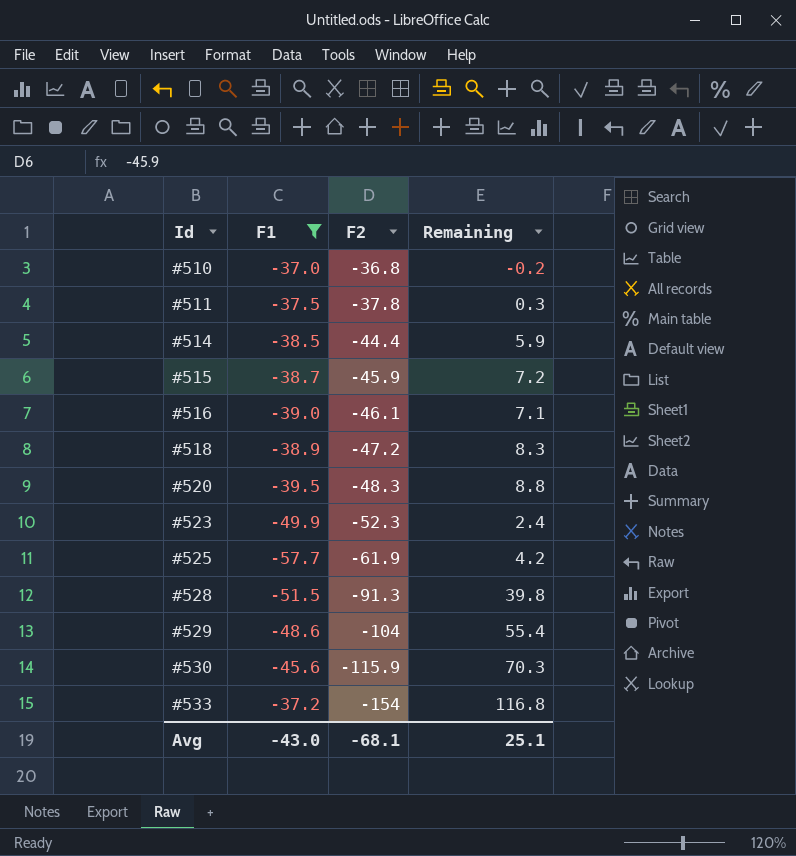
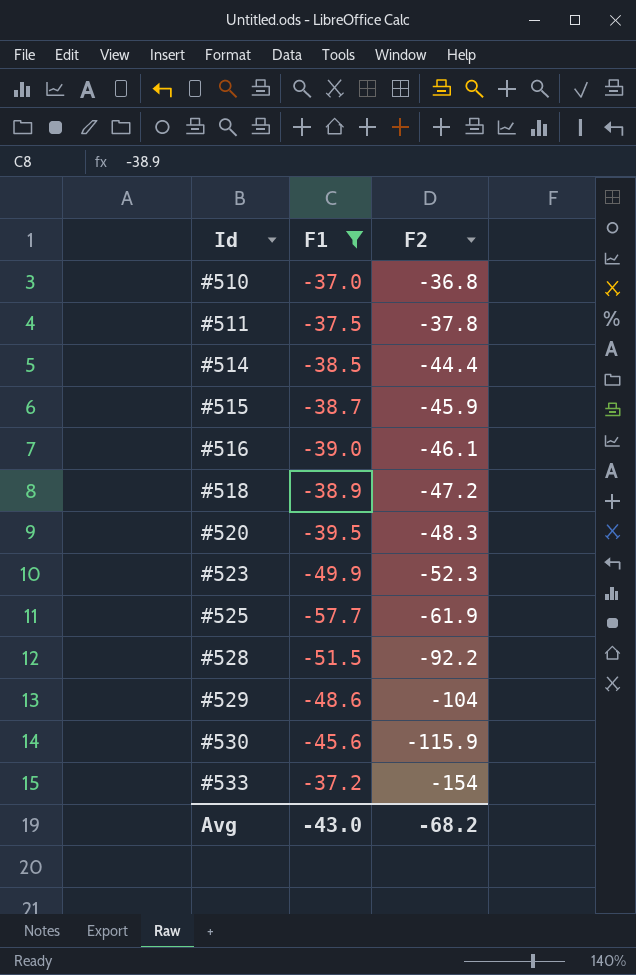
column Remaining | formula: [F1] - [F2] -> none
#528 | F2: -91.3 -> -92.2
Avg | F2: -68.1 -> -68.2

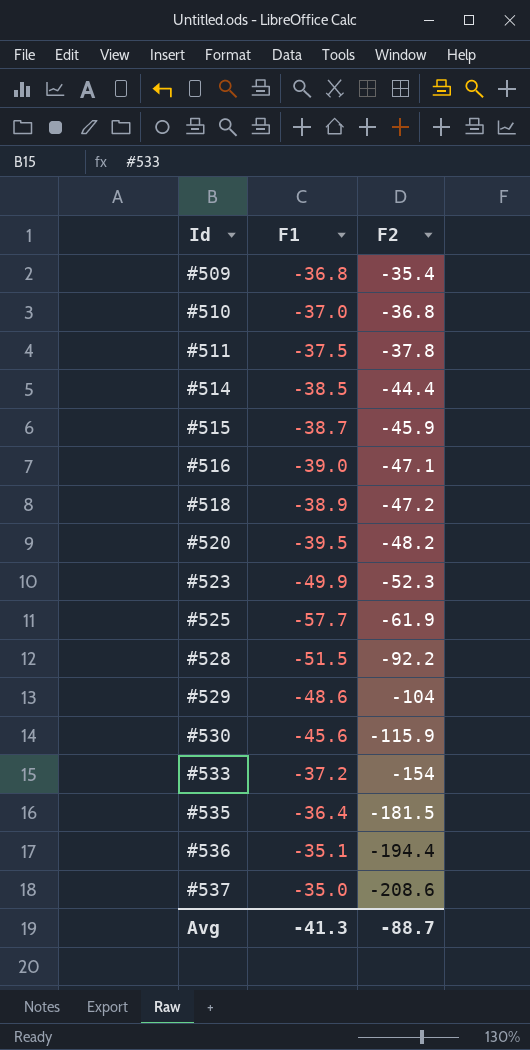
filter: F1 <= -37.0 -> none
#516 | F2: -46.1 -> -47.1
#520 | F2: -48.3 -> -48.2
Avg | F1: -43.0 -> -41.3
Avg | F2: -68.2 -> -88.7

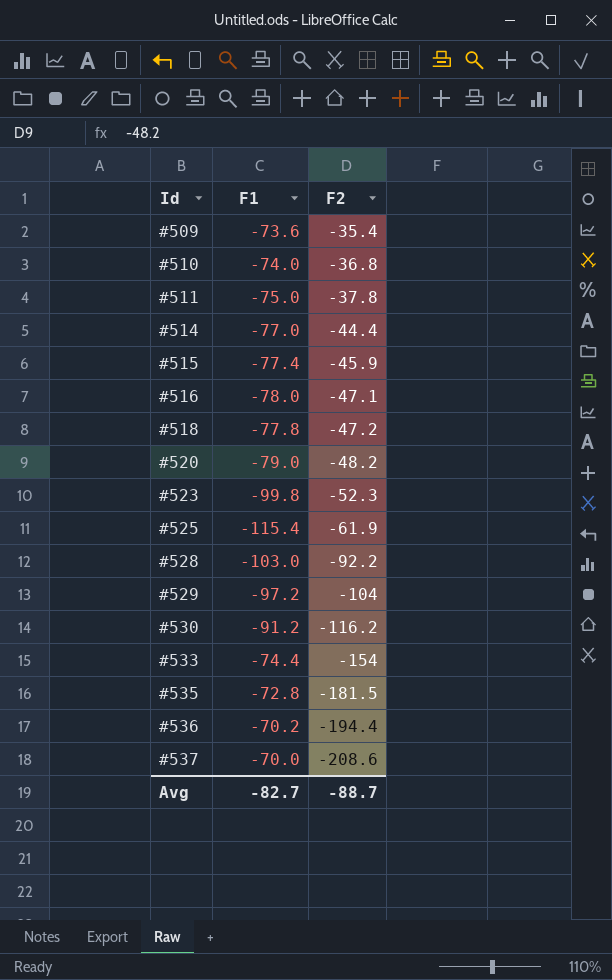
#509 | F1: -36.8 -> -73.6
#510 | F1: -37.0 -> -74.0
#511 | F1: -37.5 -> -75.0
#514 | F1: -38.5 -> -77.0
#515 | F1: -38.7 -> -77.4
#516 | F1: -39.0 -> -78.0
#518 | F1: -38.9 -> -77.8
#520 | F1: -39.5 -> -79.0
#523 | F1: -49.9 -> -99.8
#525 | F1: -57.7 -> -115.4
#528 | F1: -51.5 -> -103.0
#529 | F1: -48.6 -> -97.2
#530 | F1: -45.6 -> -91.2
#530 | F2: -115.9 -> -116.2
#533 | F1: -37.2 -> -74.4
#535 | F1: -36.4 -> -72.8
#536 | F1: -35.1 -> -70.2
#537 | F1: -35.0 -> -70.0
Avg | F1: -41.3 -> -82.7

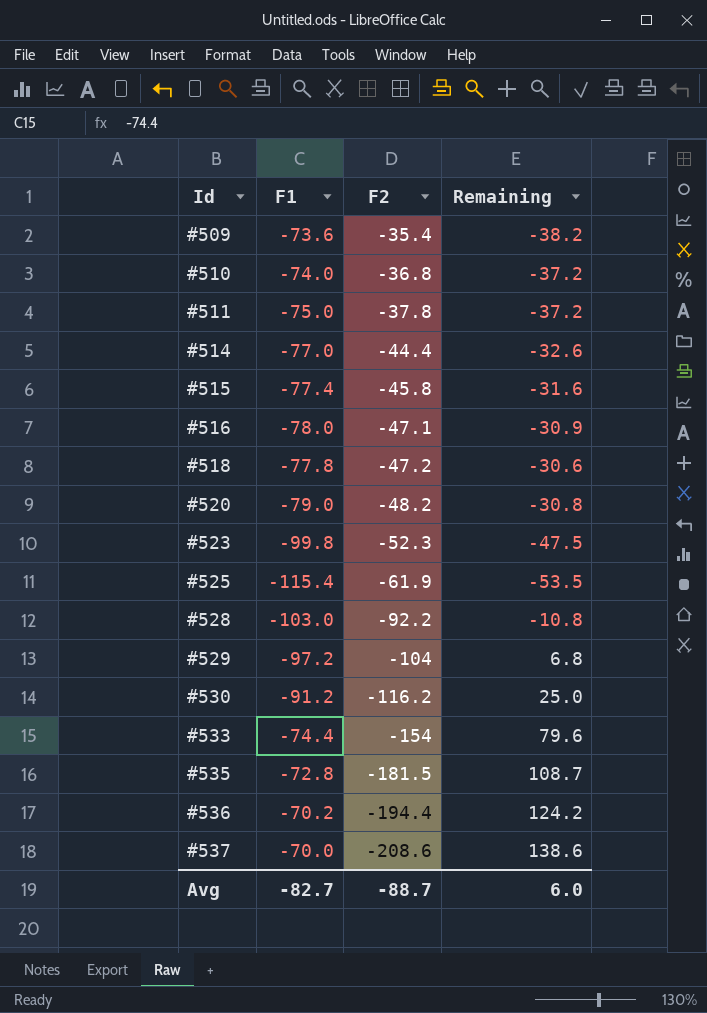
column Remaining | formula: none -> [F1] - [F2]
#515 | F2: -45.9 -> -45.8

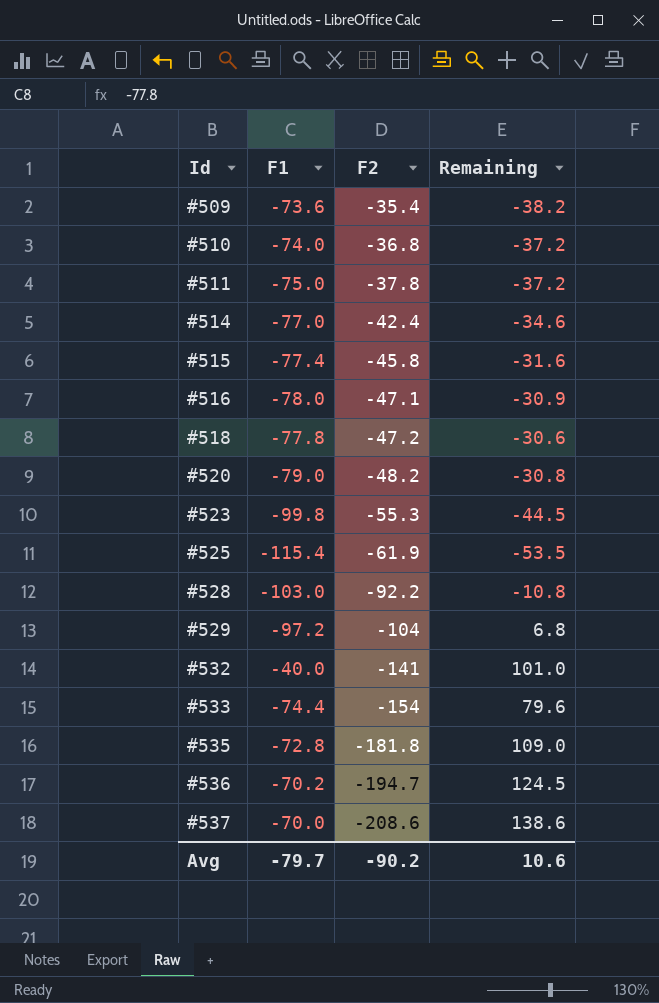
row #530: -91.2 | -116.2 | 25.0 -> none
#514 | F2: -44.4 -> -42.4
#514 | Remaining: -32.6 -> -34.6
#523 | F2: -52.3 -> -55.3
#523 | Remaining: -47.5 -> -44.5
row #532: none -> -40.0 | -141 | 101.0
#535 | F2: -181.5 -> -181.8
#535 | Remaining: 108.7 -> 109.0
#536 | F2: -194.4 -> -194.7
#536 | Remaining: 124.2 -> 124.5
Avg | F1: -82.7 -> -79.7
Avg | F2: -88.7 -> -90.2
Avg | Remaining: 6.0 -> 10.6

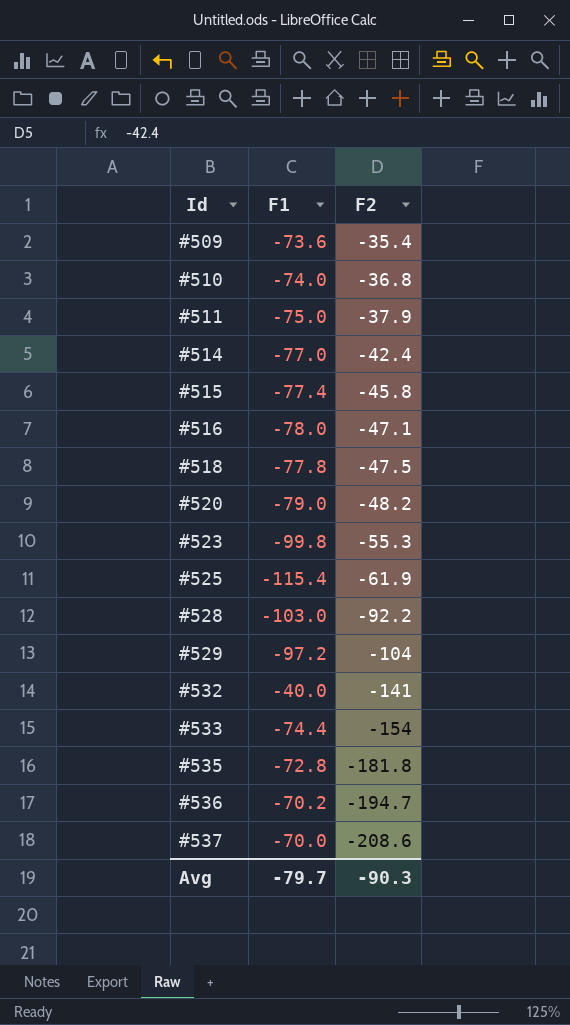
column Remaining | formula: [F1] - [F2] -> none
#511 | F2: -37.8 -> -37.9
#518 | F2: -47.2 -> -47.5
Avg | F2: -90.2 -> -90.3

